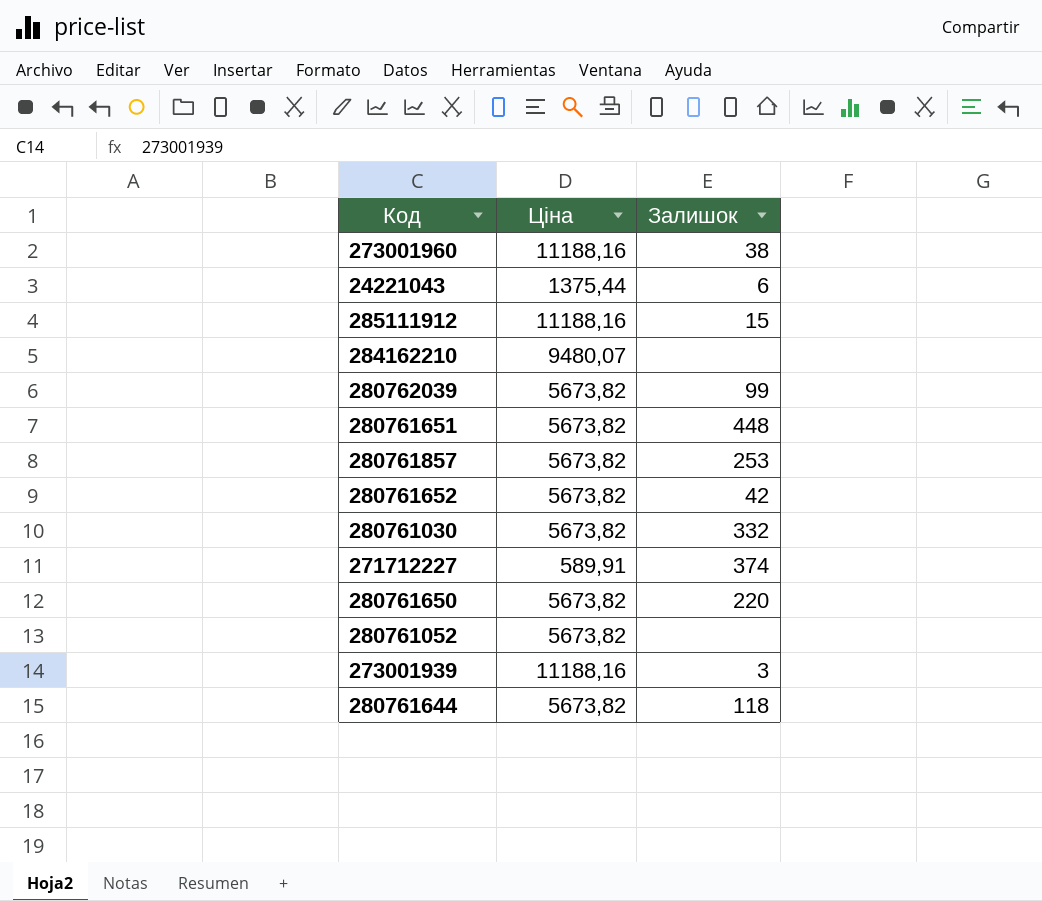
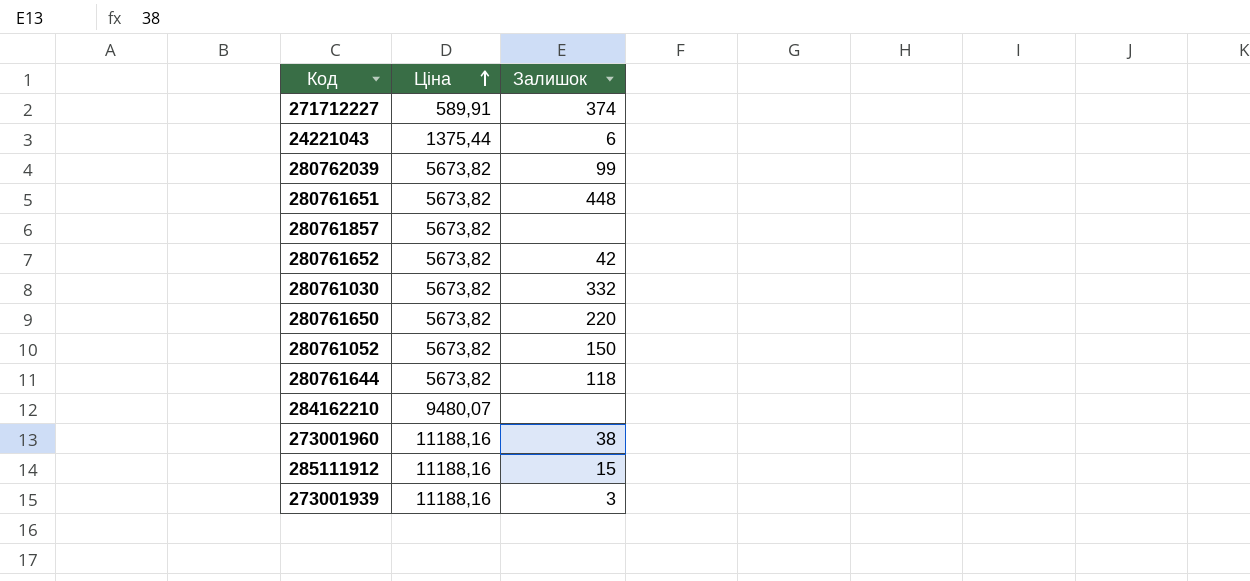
row order: none -> Ціна ascending
280761857 | Залишок: 253 -> none
280761052 | Залишок: none -> 150

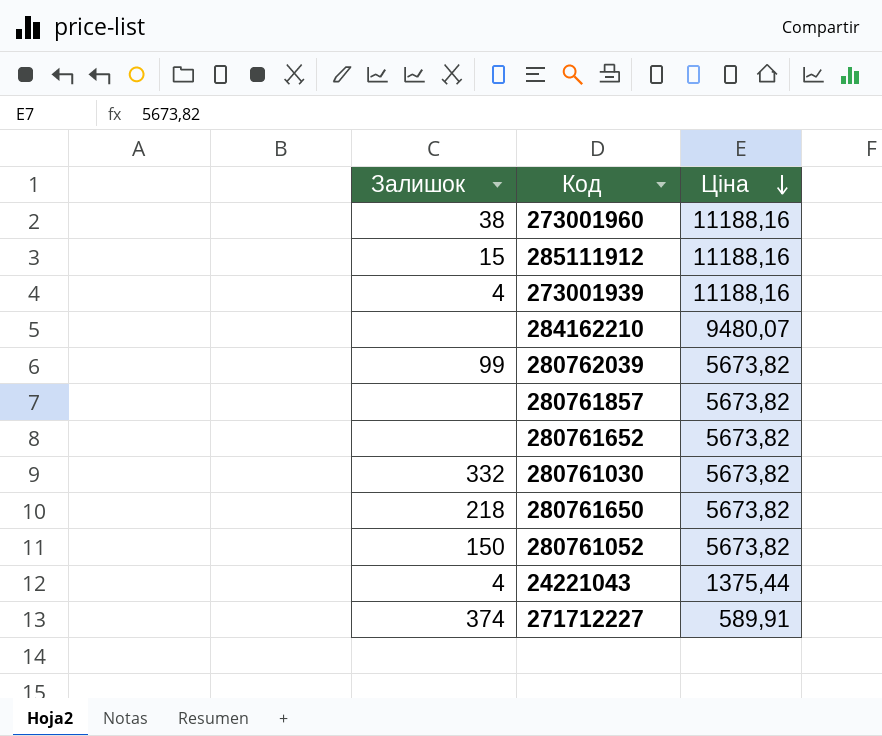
row order: Ціна ascending -> Ціна descending
column Залишок | position: 3 -> 1
row 280761651: 5673,82 | 448 -> none
row 280761644: 5673,82 | 118 -> none
273001939 | Залишок: 3 -> 4
280761652 | Залишок: 42 -> none
280761650 | Залишок: 220 -> 218
24221043 | Залишок: 6 -> 4

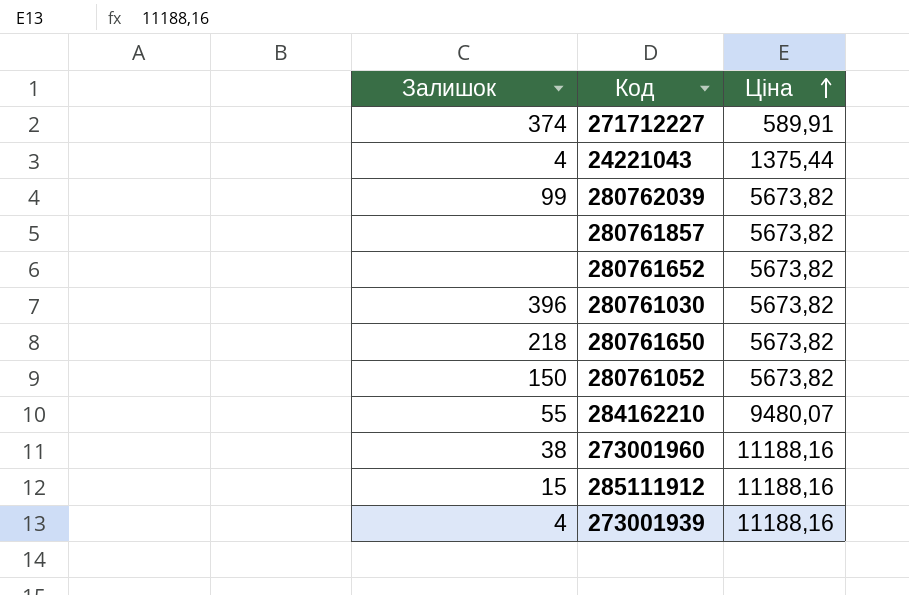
row order: Ціна descending -> Ціна ascending
280761030 | Залишок: 332 -> 396
284162210 | Залишок: none -> 55

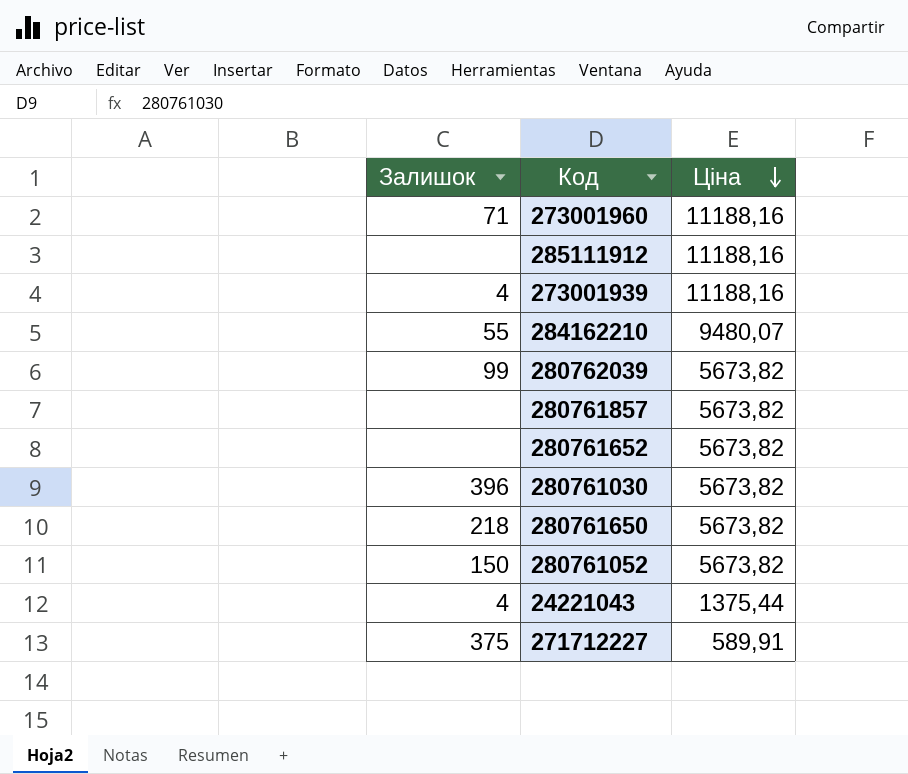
row order: Ціна ascending -> Ціна descending
273001960 | Залишок: 38 -> 71
285111912 | Залишок: 15 -> none
271712227 | Залишок: 374 -> 375

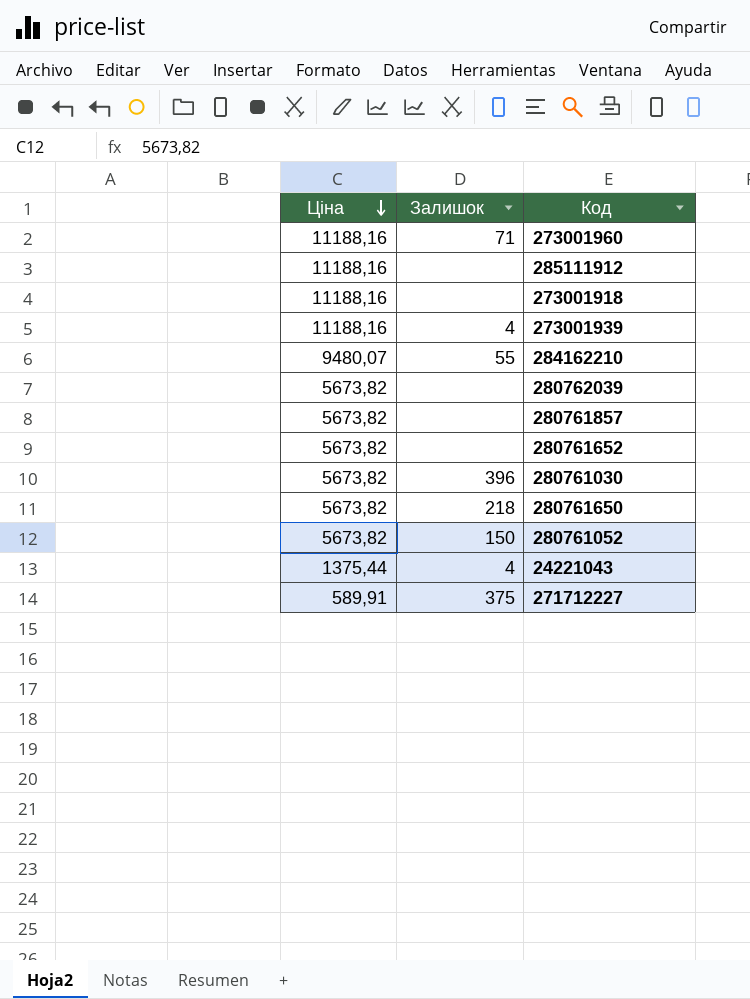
column Ціна | position: 3 -> 1
row 273001918: none -> 11188,16 | none
280762039 | Залишок: 99 -> none

